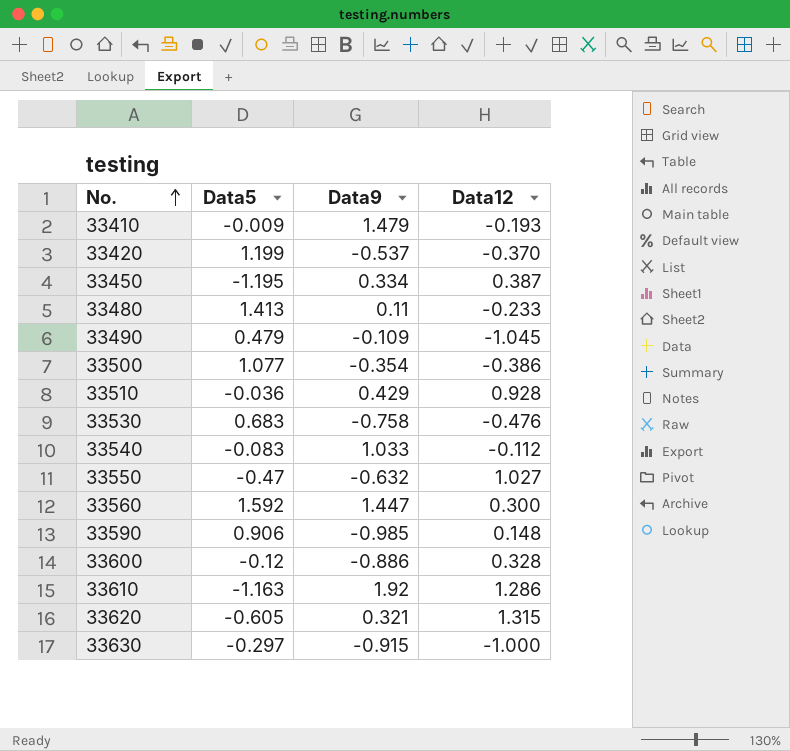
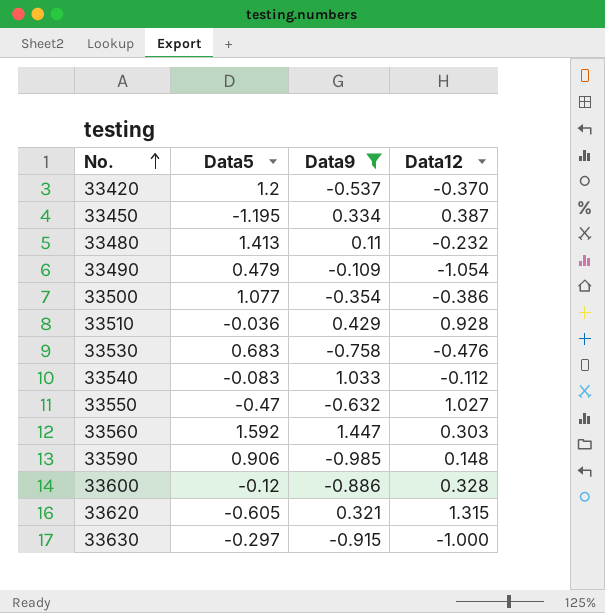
filter: none -> Data9 <= 1.447
33420 | Data5: 1.199 -> 1.2
33480 | Data12: -0.233 -> -0.232
33490 | Data12: -1.045 -> -1.054
33560 | Data12: 0.300 -> 0.303

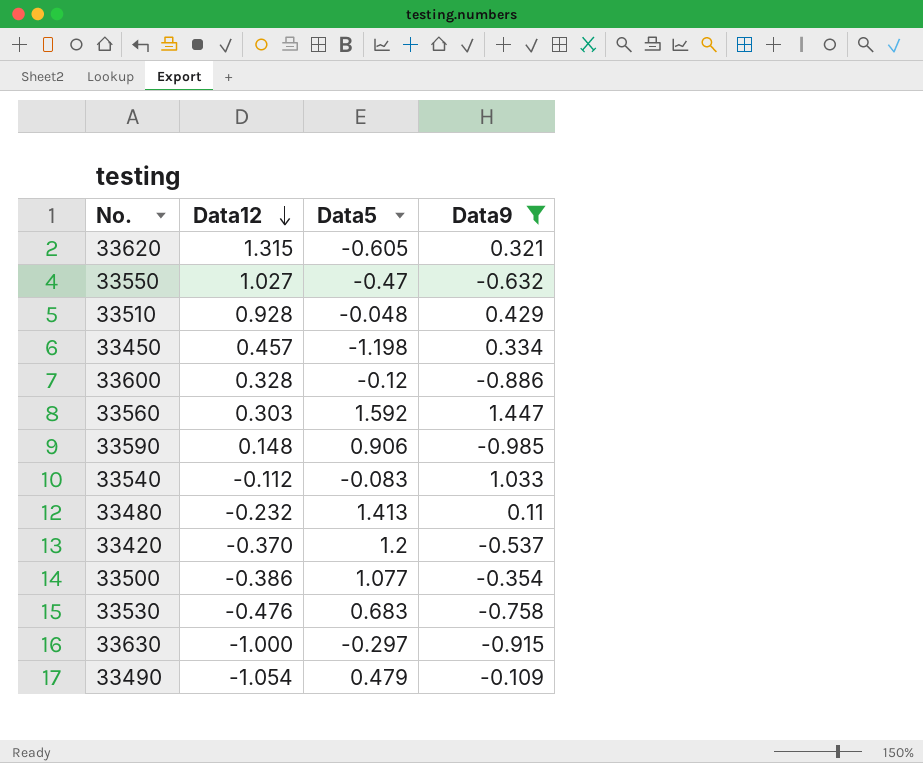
row order: No. ascending -> Data12 descending
column Data12 | position: 4 -> 2
33510 | Data5: -0.036 -> -0.048
33450 | Data12: 0.387 -> 0.457
33450 | Data5: -1.195 -> -1.198

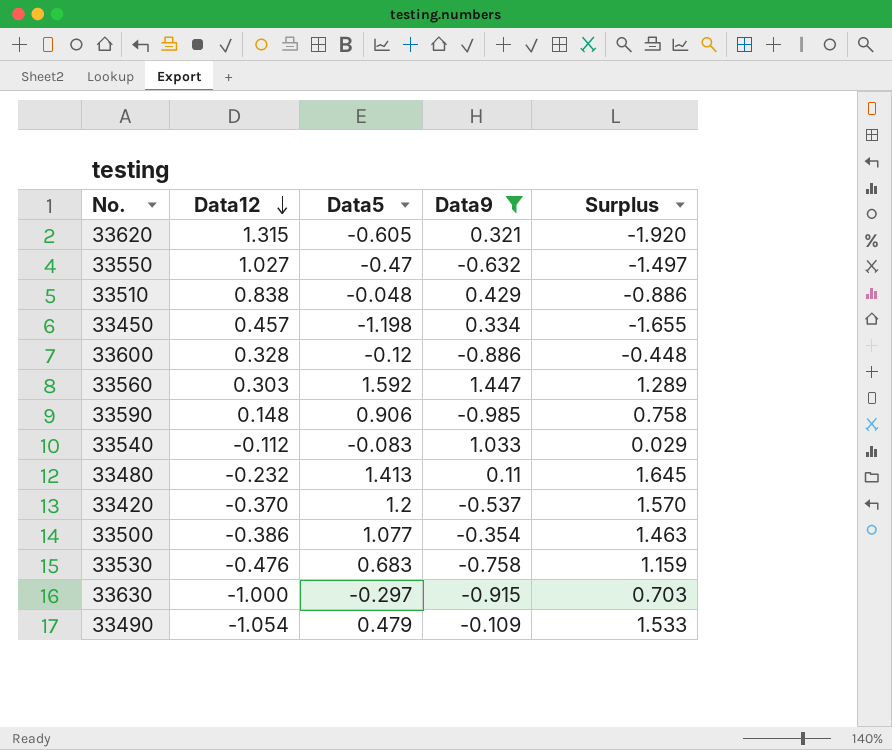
column Surplus | formula: none -> [Data5] - [Data12]
33510 | Data12: 0.928 -> 0.838

